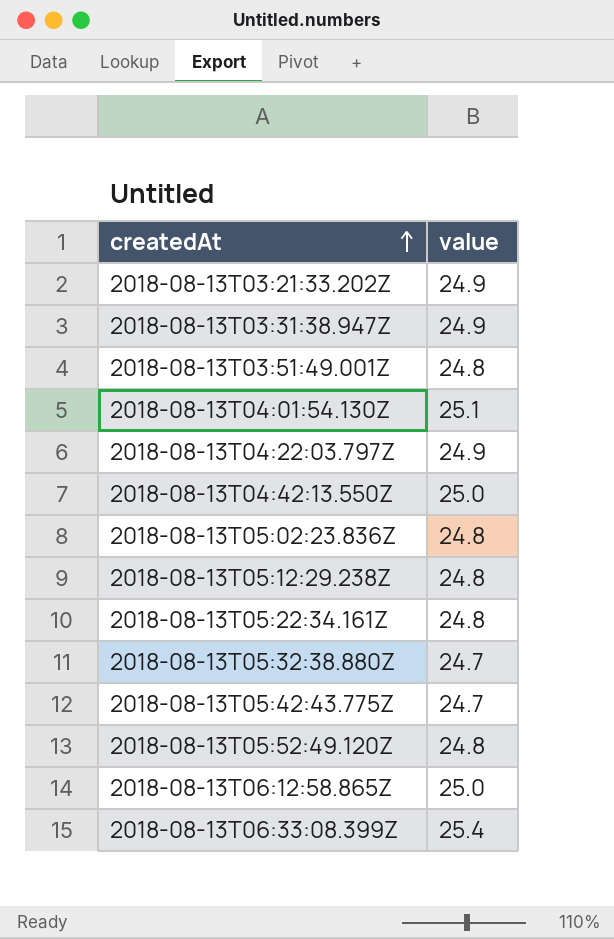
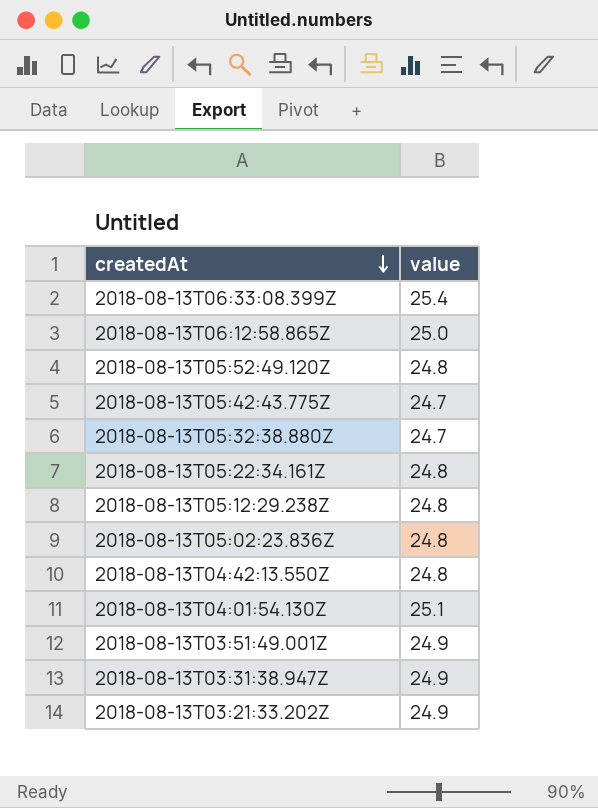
row order: createdAt ascending -> createdAt descending
row 2018-08-13T04:22:03.797Z: 24.9 -> none
2018-08-13T04:42:13.550Z | value: 25.0 -> 24.8
2018-08-13T03:51:49.001Z | value: 24.8 -> 24.9

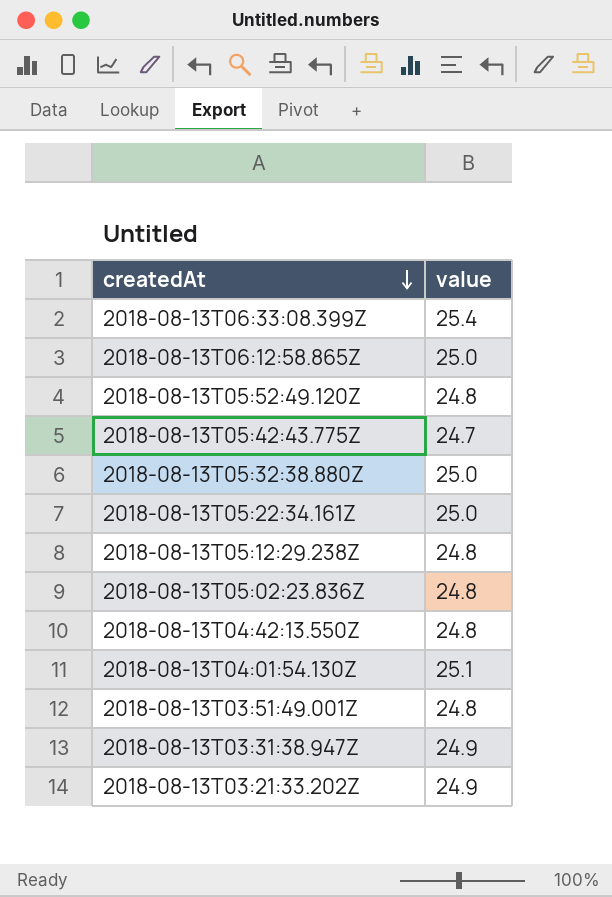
2018-08-13T05:32:38.880Z | value: 24.7 -> 25.0
2018-08-13T05:22:34.161Z | value: 24.8 -> 25.0
2018-08-13T03:51:49.001Z | value: 24.9 -> 24.8

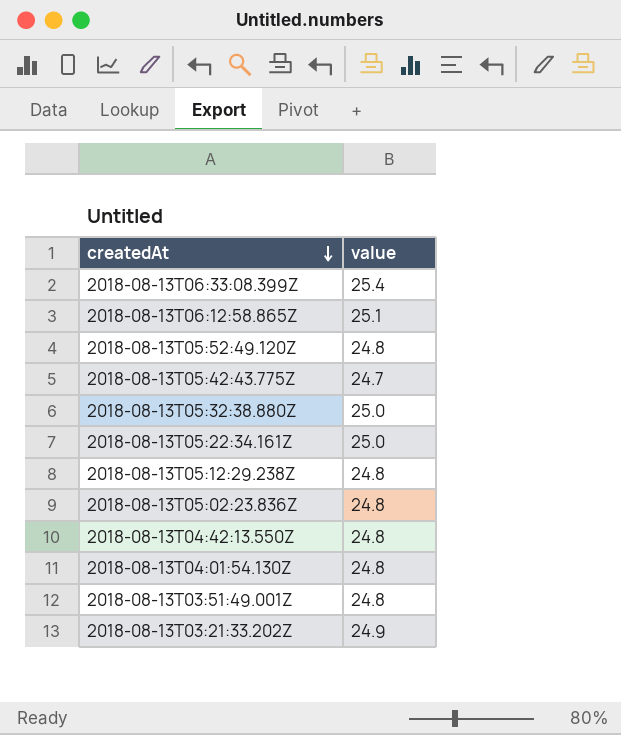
row 2018-08-13T03:31:38.947Z: 24.9 -> none
2018-08-13T06:12:58.865Z | value: 25.0 -> 25.1
2018-08-13T04:01:54.130Z | value: 25.1 -> 24.8

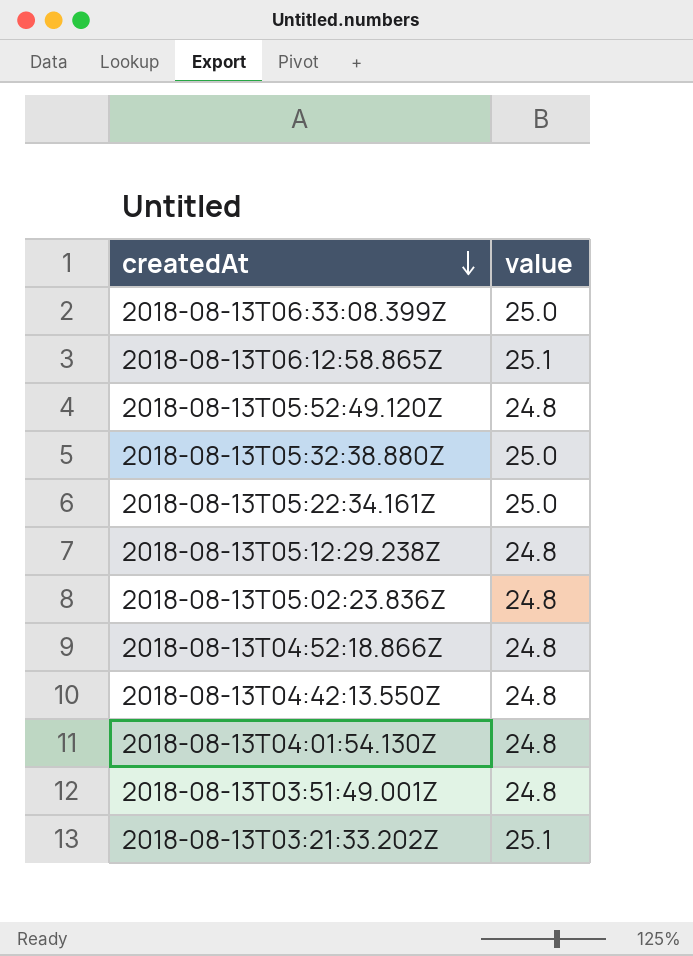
row 2018-08-13T05:42:43.775Z: 24.7 -> none
2018-08-13T06:33:08.399Z | value: 25.4 -> 25.0
row 2018-08-13T04:52:18.866Z: none -> 24.8
2018-08-13T03:21:33.202Z | value: 24.9 -> 25.1

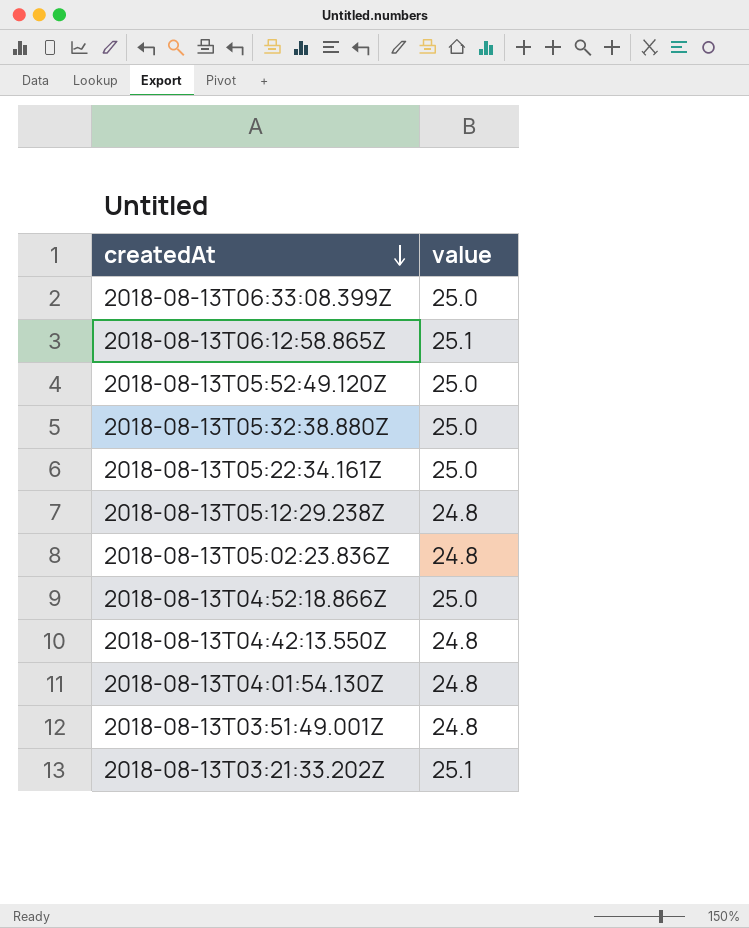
2018-08-13T05:52:49.120Z | value: 24.8 -> 25.0
2018-08-13T04:52:18.866Z | value: 24.8 -> 25.0

